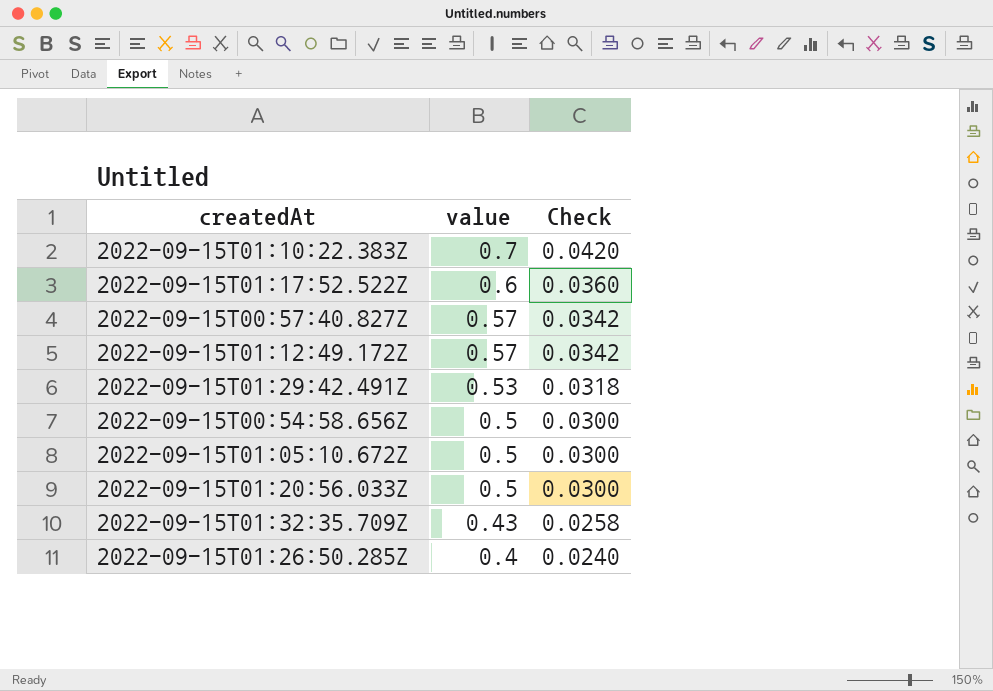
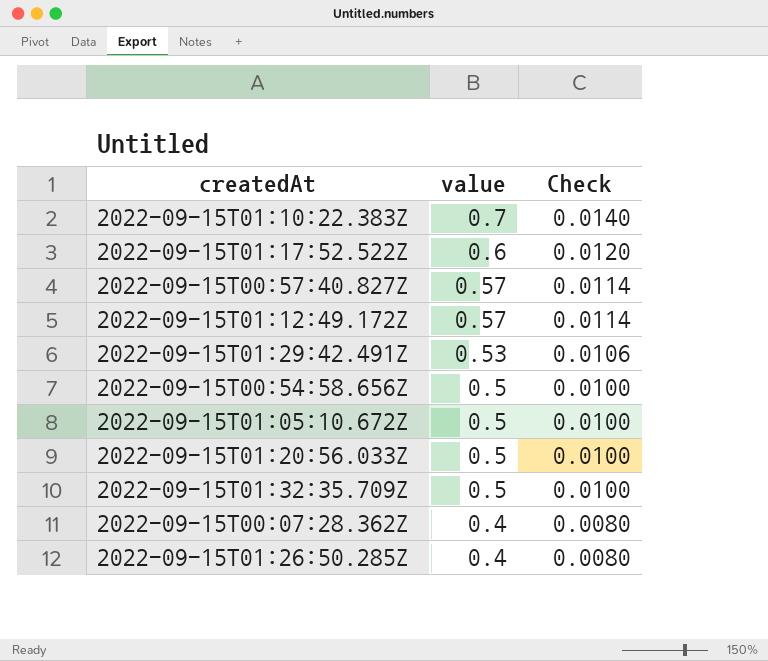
column Check | formula: [value] * 0.06 -> [value] * 0.02
2022-09-15T01:32:35.709Z | value: 0.43 -> 0.5
row 2022-09-15T00:07:28.362Z: none -> 0.4 | 0.0080

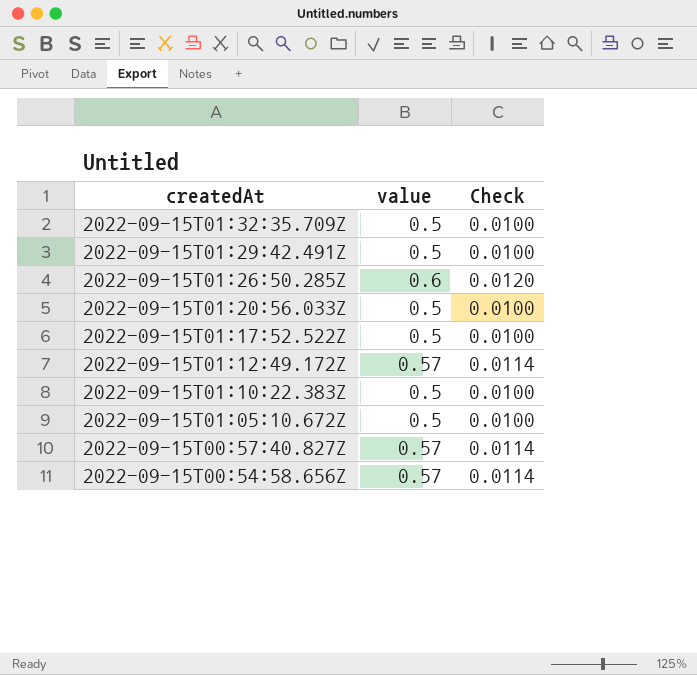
row order: value descending -> createdAt descending
row 2022-09-15T00:07:28.362Z: 0.4 | 0.0080 -> none
2022-09-15T01:29:42.491Z | value: 0.53 -> 0.5
2022-09-15T01:29:42.491Z | Check: 0.0106 -> 0.0100
2022-09-15T01:26:50.285Z | value: 0.4 -> 0.6
2022-09-15T01:26:50.285Z | Check: 0.0080 -> 0.0120
2022-09-15T01:17:52.522Z | value: 0.6 -> 0.5
2022-09-15T01:17:52.522Z | Check: 0.0120 -> 0.0100
2022-09-15T01:10:22.383Z | value: 0.7 -> 0.5
2022-09-15T01:10:22.383Z | Check: 0.0140 -> 0.0100
2022-09-15T00:54:58.656Z | value: 0.5 -> 0.57
2022-09-15T00:54:58.656Z | Check: 0.0100 -> 0.0114

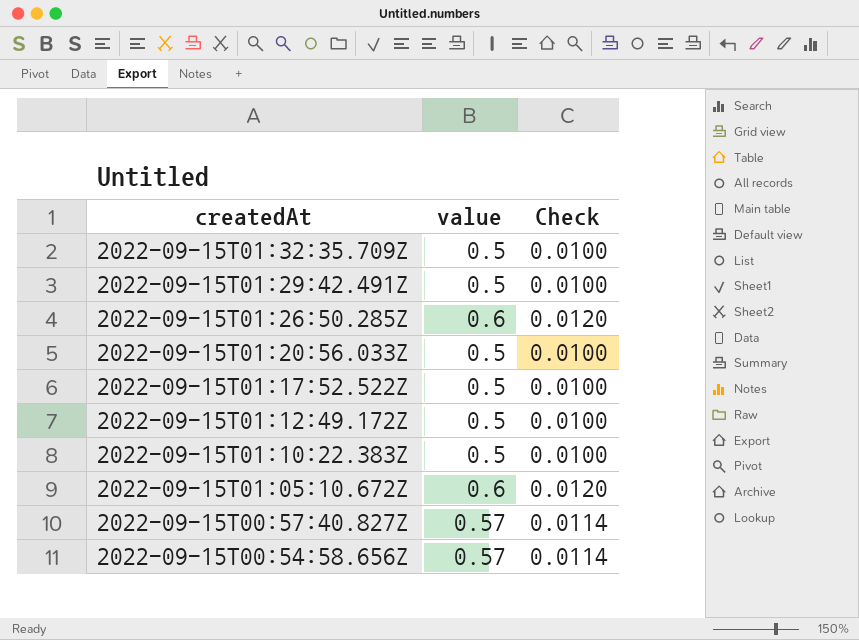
2022-09-15T01:12:49.172Z | value: 0.57 -> 0.5
2022-09-15T01:12:49.172Z | Check: 0.0114 -> 0.0100
2022-09-15T01:05:10.672Z | value: 0.5 -> 0.6
2022-09-15T01:05:10.672Z | Check: 0.0100 -> 0.0120

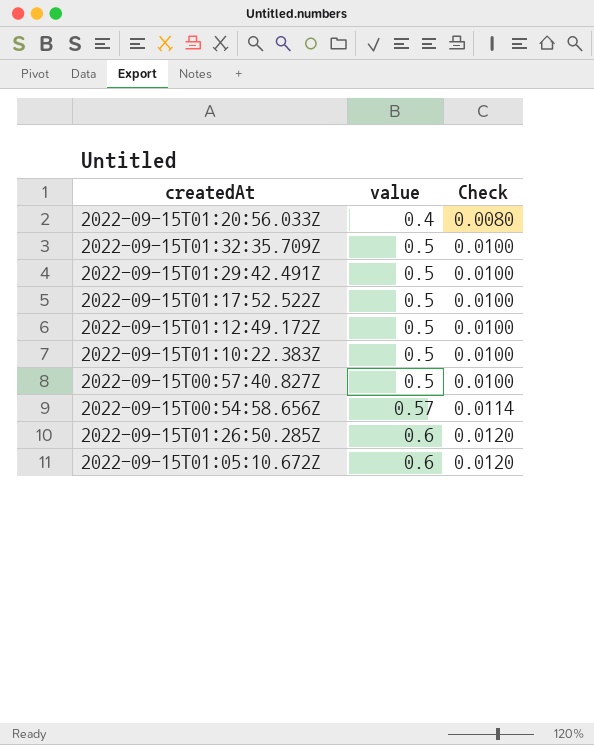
row order: createdAt descending -> value ascending
2022-09-15T01:20:56.033Z | value: 0.5 -> 0.4
2022-09-15T01:20:56.033Z | Check: 0.0100 -> 0.0080
2022-09-15T00:57:40.827Z | value: 0.57 -> 0.5
2022-09-15T00:57:40.827Z | Check: 0.0114 -> 0.0100

